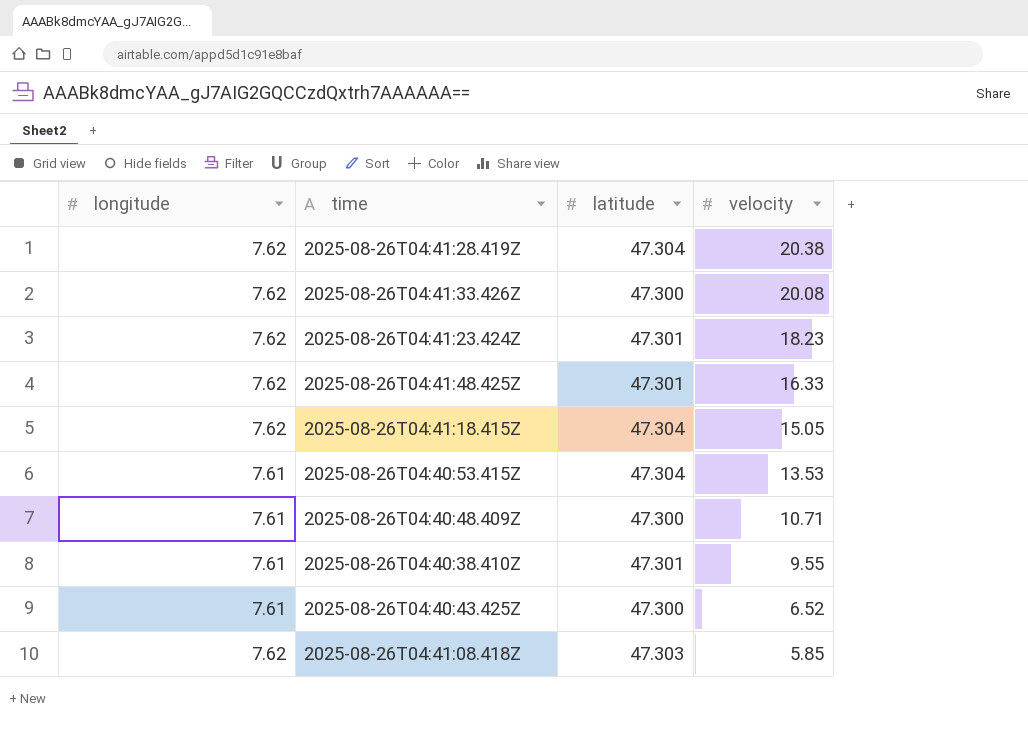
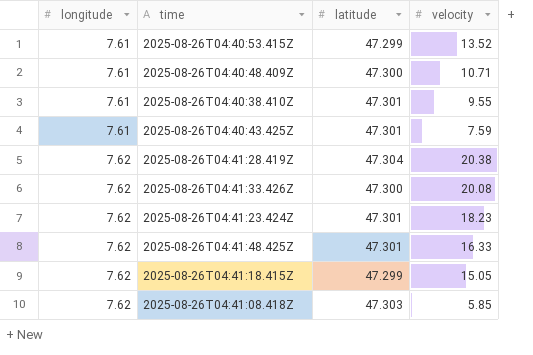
row order: velocity descending -> longitude ascending
2025-08-26T04:40:53.415Z | latitude: 47.304 -> 47.299
2025-08-26T04:40:53.415Z | velocity: 13.53 -> 13.52
2025-08-26T04:40:43.425Z | latitude: 47.300 -> 47.301
2025-08-26T04:40:43.425Z | velocity: 6.52 -> 7.59
2025-08-26T04:41:18.415Z | latitude: 47.304 -> 47.299

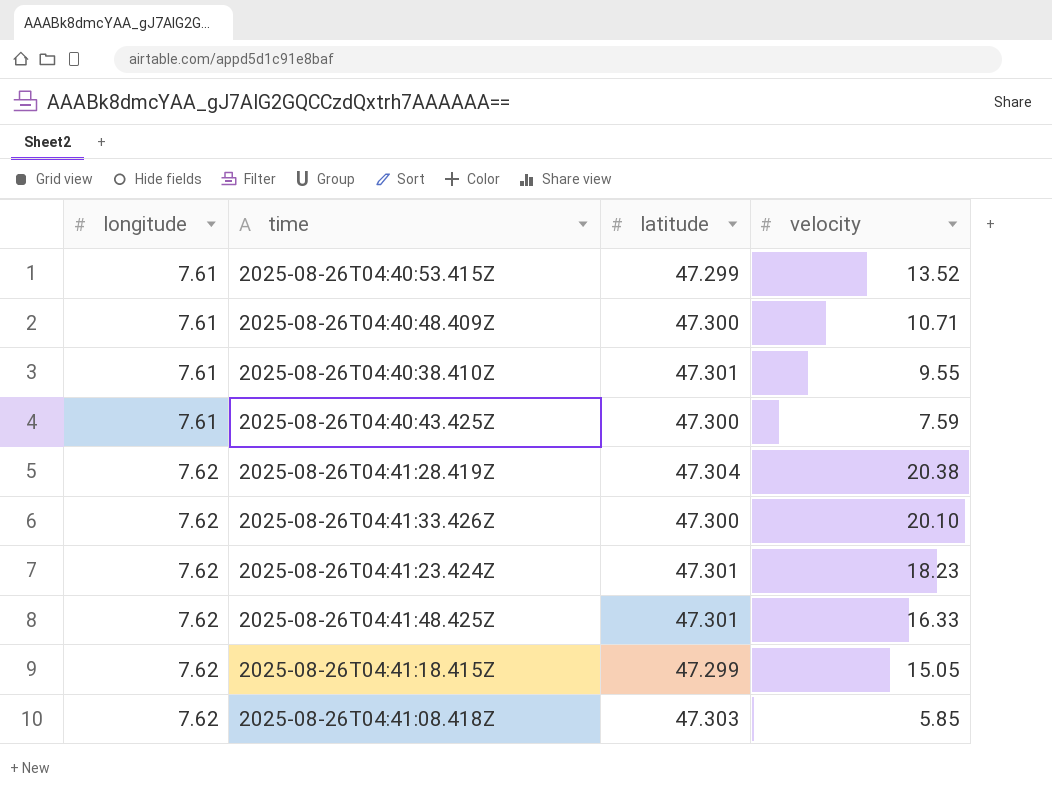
2025-08-26T04:40:43.425Z | latitude: 47.301 -> 47.300
2025-08-26T04:41:33.426Z | velocity: 20.08 -> 20.10

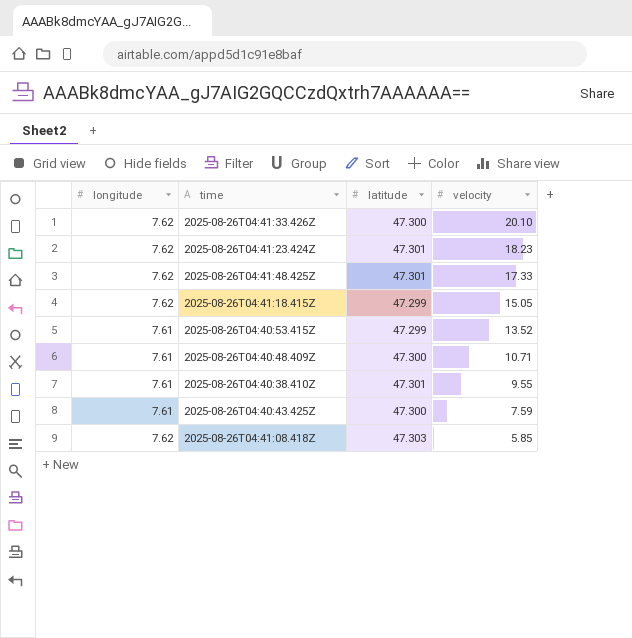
row order: longitude ascending -> velocity descending
row 2025-08-26T04:41:28.419Z: 7.62 | 47.304 | 20.38 -> none
2025-08-26T04:41:48.425Z | velocity: 16.33 -> 17.33

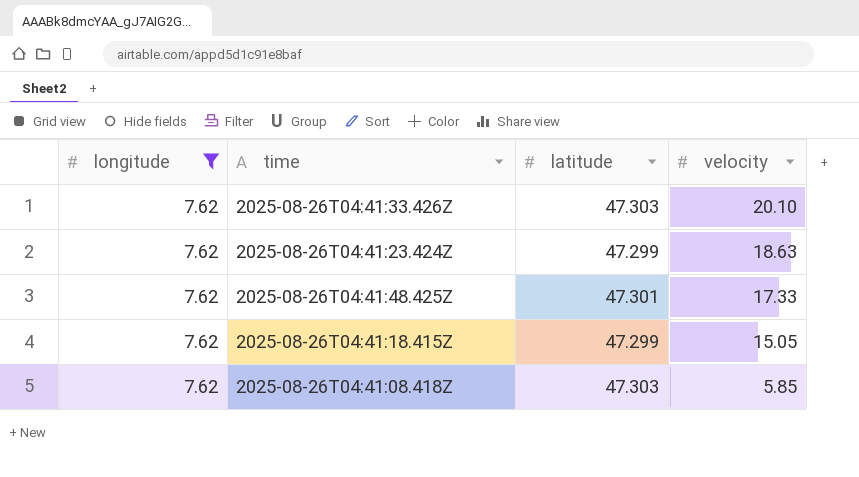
filter: none -> longitude = 7.62
2025-08-26T04:41:33.426Z | latitude: 47.300 -> 47.303
2025-08-26T04:41:23.424Z | latitude: 47.301 -> 47.299
2025-08-26T04:41:23.424Z | velocity: 18.23 -> 18.63

